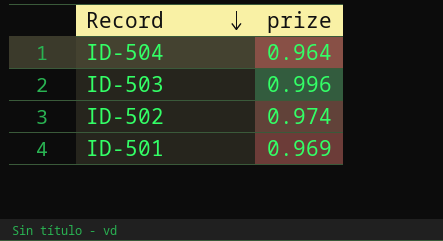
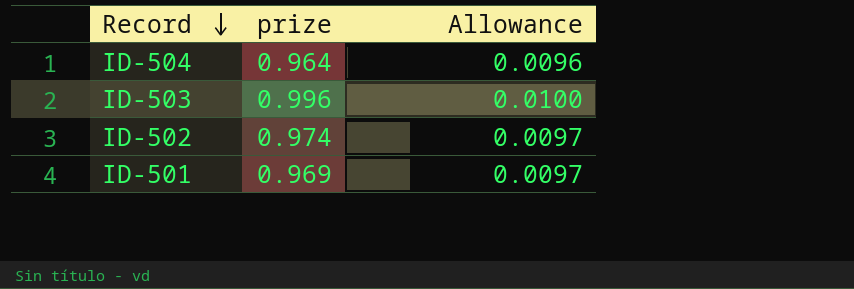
column Allowance | formula: none -> [prize] * 0.01

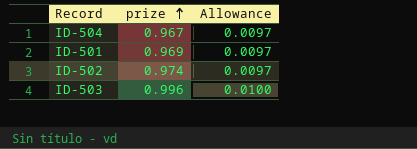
row order: Record descending -> prize ascending
ID-504 | prize: 0.964 -> 0.967
ID-504 | Allowance: 0.0096 -> 0.0097

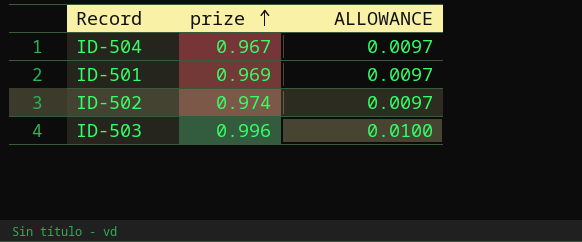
column name: Allowance -> ALLOWANCE

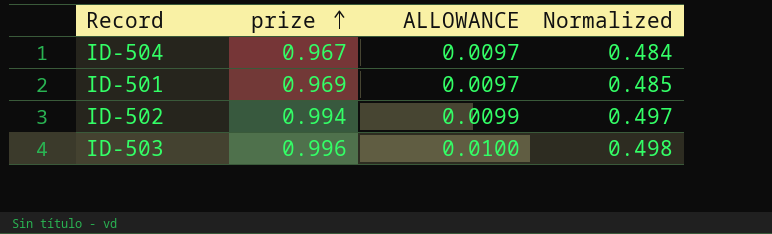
column Normalized | formula: none -> [prize] * 0.5
ID-502 | prize: 0.974 -> 0.994
ID-502 | ALLOWANCE: 0.0097 -> 0.0099

